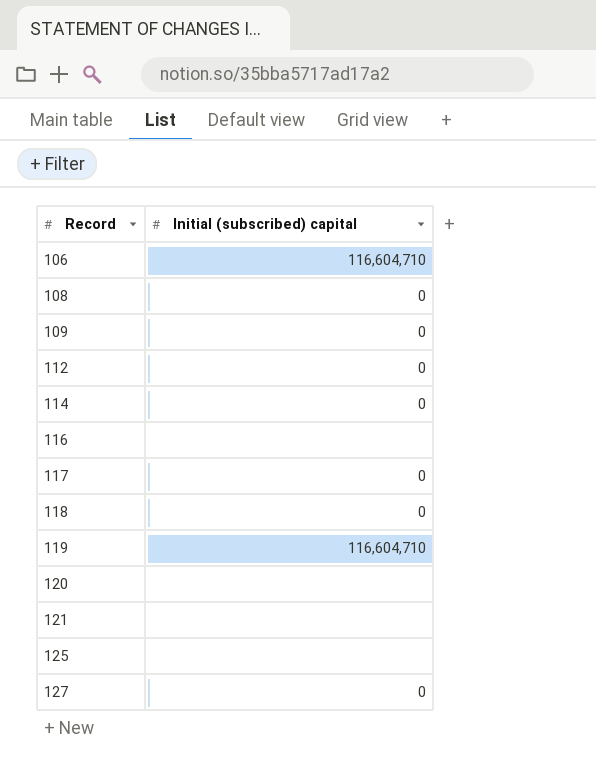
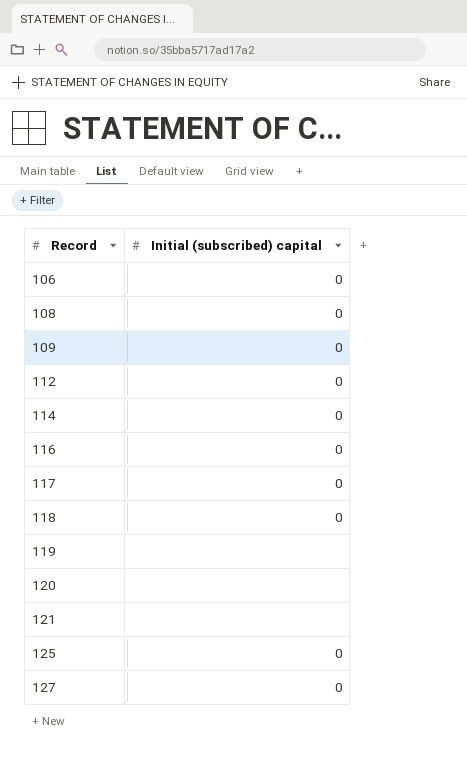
106 | Initial (subscribed) capital: 116,604,710 -> 0
116 | Initial (subscribed) capital: none -> 0
119 | Initial (subscribed) capital: 116,604,710 -> none
125 | Initial (subscribed) capital: none -> 0

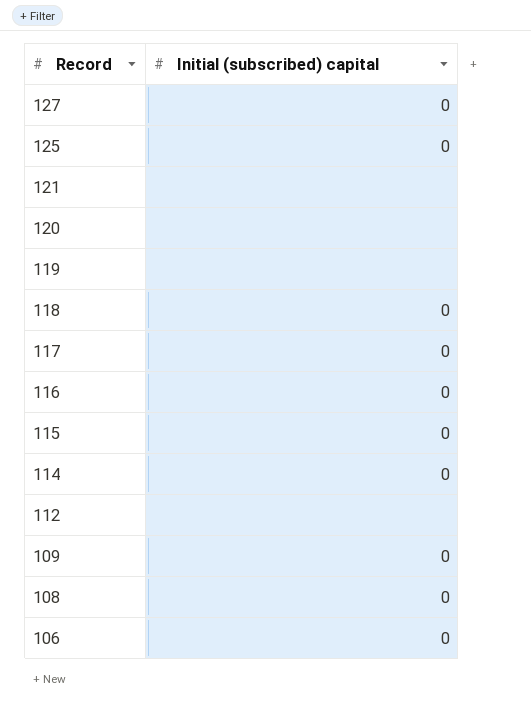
row order: Record ascending -> Record descending
row 115: none -> 0
112 | Initial (subscribed) capital: 0 -> none

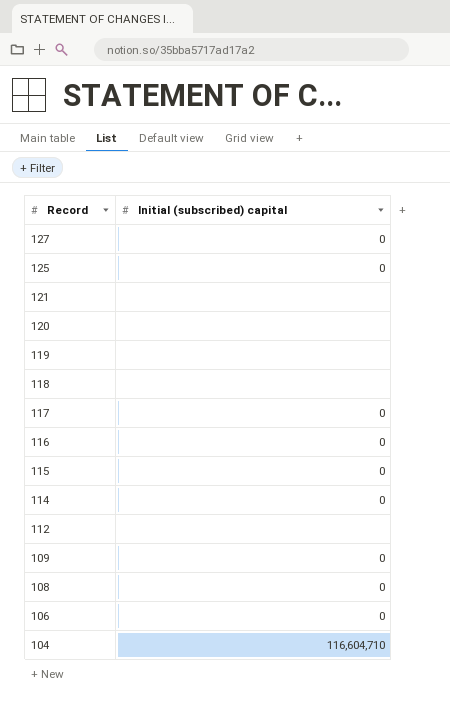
118 | Initial (subscribed) capital: 0 -> none
row 104: none -> 116,604,710

